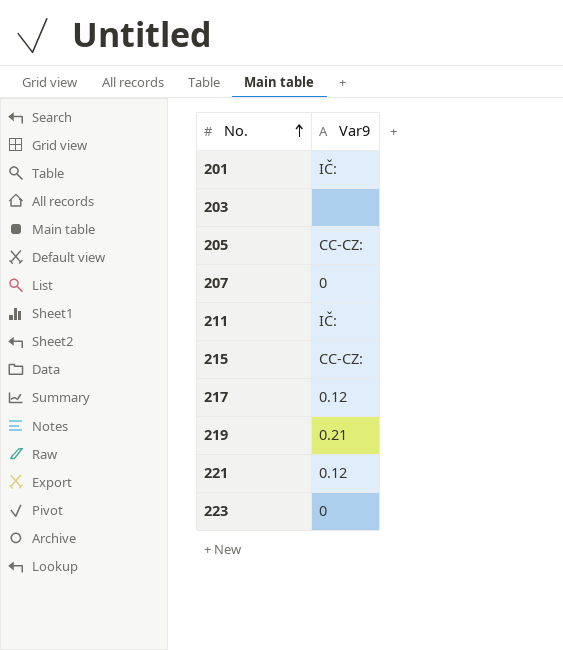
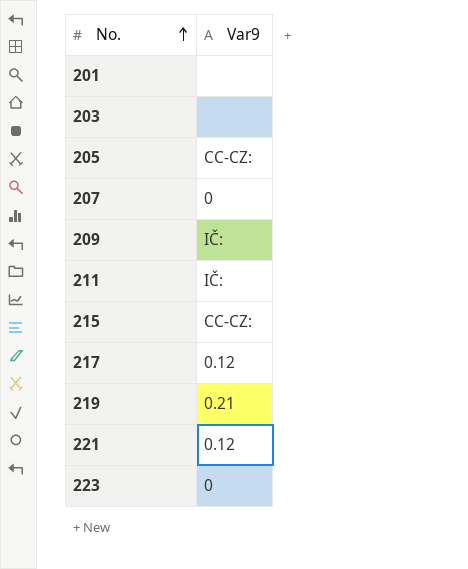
201 | Var9: IČ: -> none
row 209: none -> IČ:

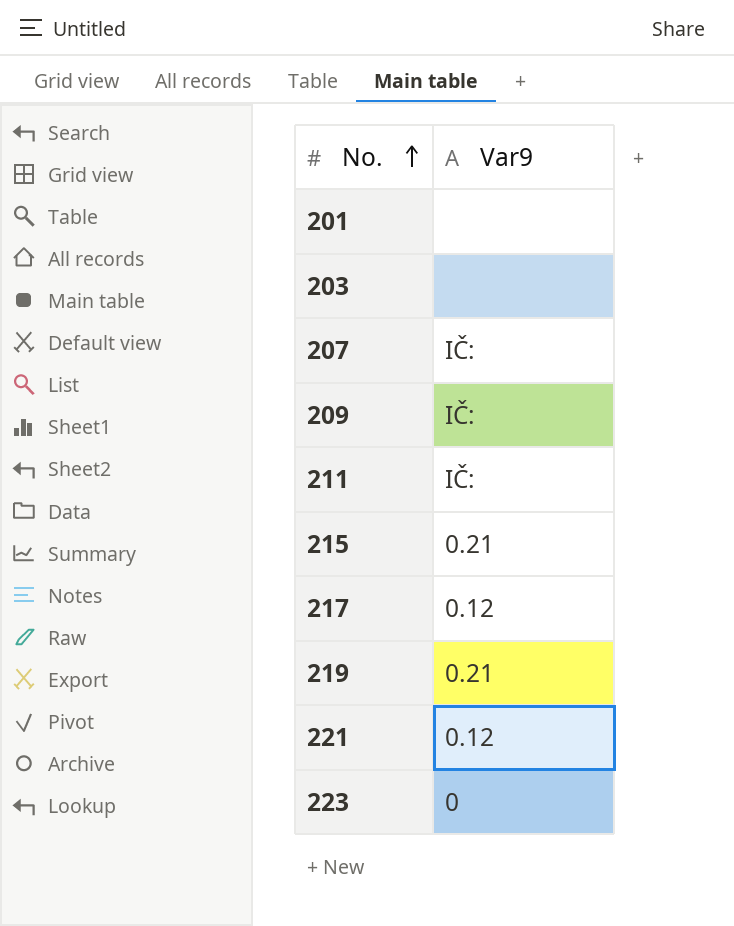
row 205: CC-CZ: -> none
207 | Var9: 0 -> IČ:
215 | Var9: CC-CZ: -> 0.21

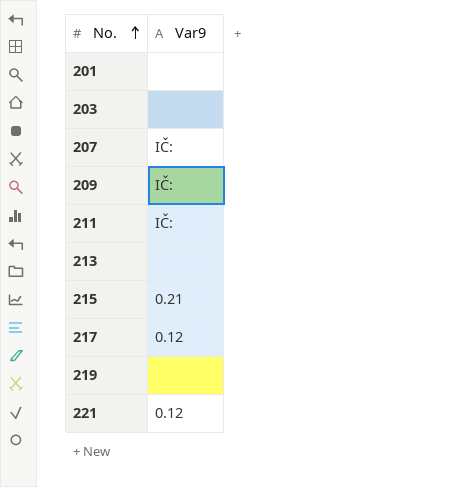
row 223: 0 -> none
row 213: none -> none
219 | Var9: 0.21 -> none

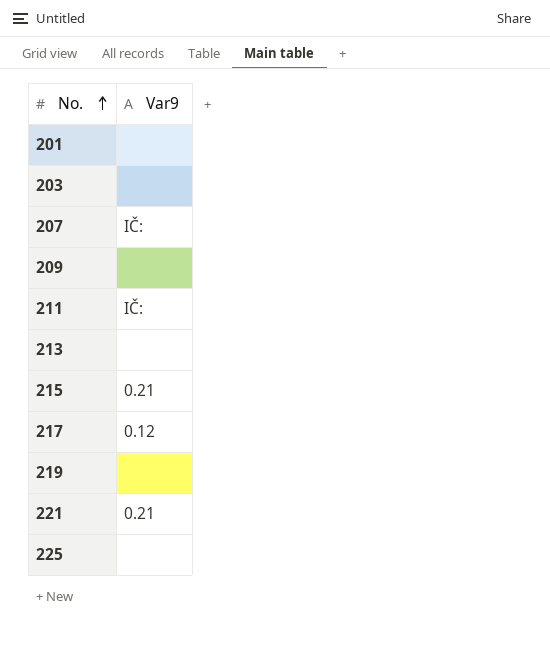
209 | Var9: IČ: -> none
221 | Var9: 0.12 -> 0.21
row 225: none -> none

